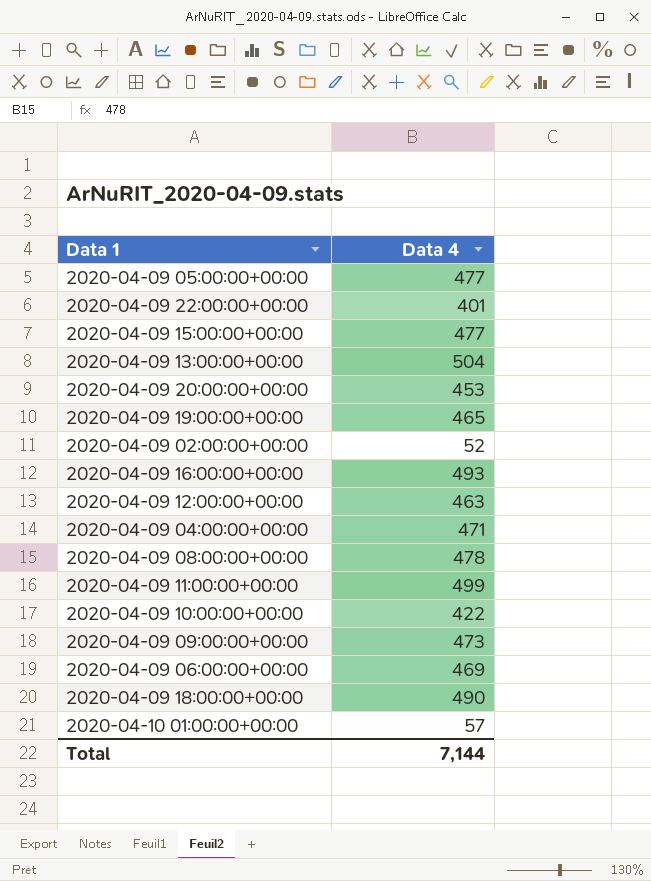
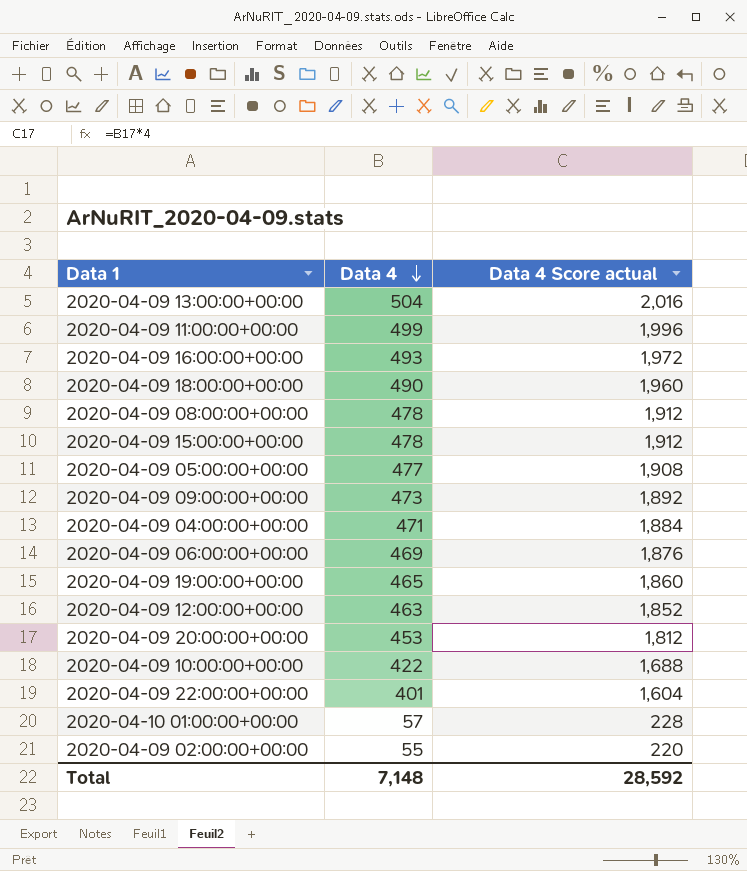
row order: none -> Data 4 descending
column Data 4 Score actual | formula: none -> [Data 4] * 4
2020-04-09 15:00:00+00:00 | Data 4: 477 -> 478
2020-04-09 02:00:00+00:00 | Data 4: 52 -> 55
Total | Data 4: 7,144 -> 7,148

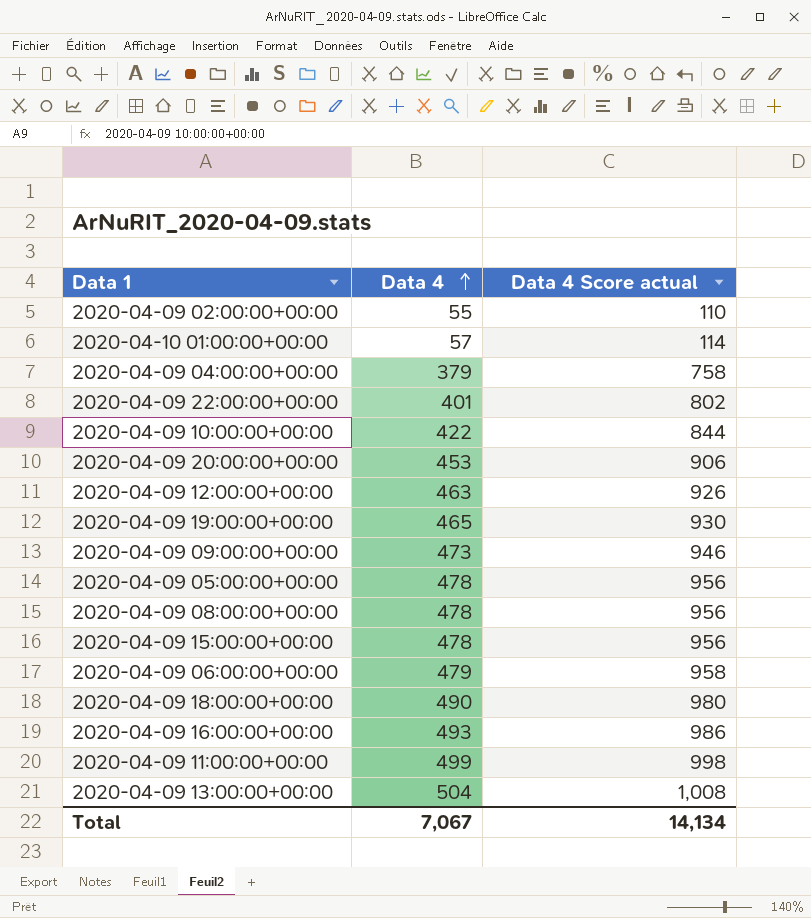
row order: Data 4 descending -> Data 4 ascending
column Data 4 Score actual | formula: [Data 4] * 4 -> [Data 4] * 2
2020-04-09 04:00:00+00:00 | Data 4: 471 -> 379
2020-04-09 05:00:00+00:00 | Data 4: 477 -> 478
2020-04-09 06:00:00+00:00 | Data 4: 469 -> 479
Total | Data 4: 7,148 -> 7,067
Total | Data 4 Score actual: 28,592 -> 14,134

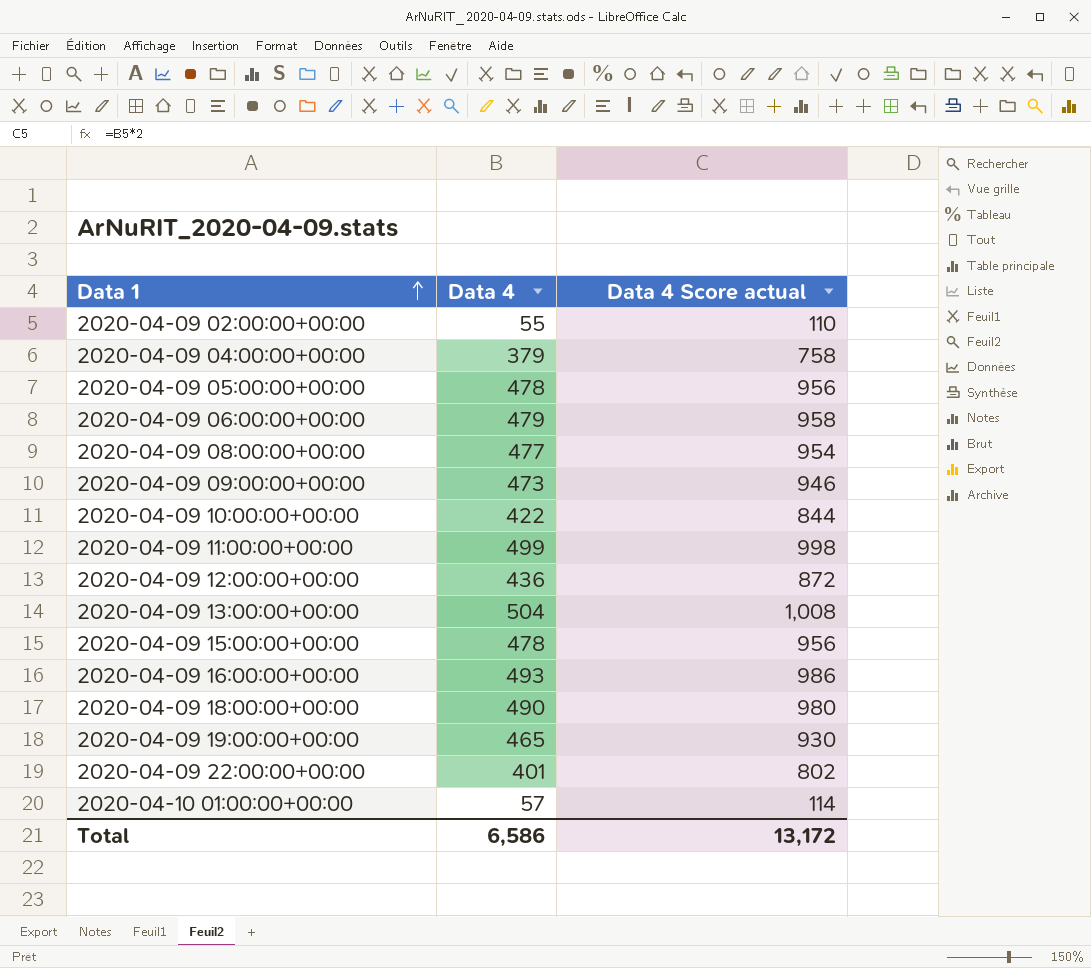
row order: Data 4 ascending -> Data 1 ascending
row 2020-04-09 20:00:00+00:00: 453 | 906 -> none
2020-04-09 08:00:00+00:00 | Data 4: 478 -> 477
2020-04-09 08:00:00+00:00 | Data 4 Score actual: 956 -> 954
2020-04-09 12:00:00+00:00 | Data 4: 463 -> 436
2020-04-09 12:00:00+00:00 | Data 4 Score actual: 926 -> 872
Total | Data 4: 7,067 -> 6,586
Total | Data 4 Score actual: 14,134 -> 13,172

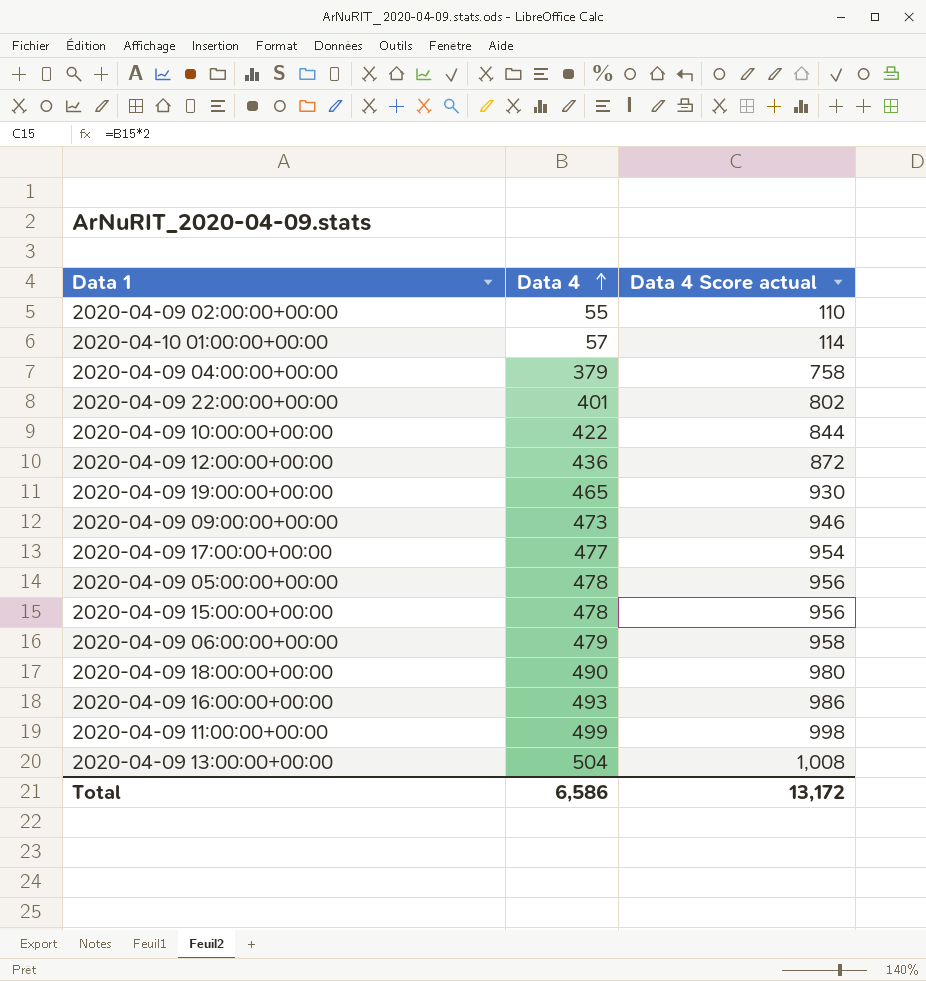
row order: Data 1 ascending -> Data 4 ascending
row 2020-04-09 08:00:00+00:00: 477 | 954 -> none
row 2020-04-09 17:00:00+00:00: none -> 477 | 954

